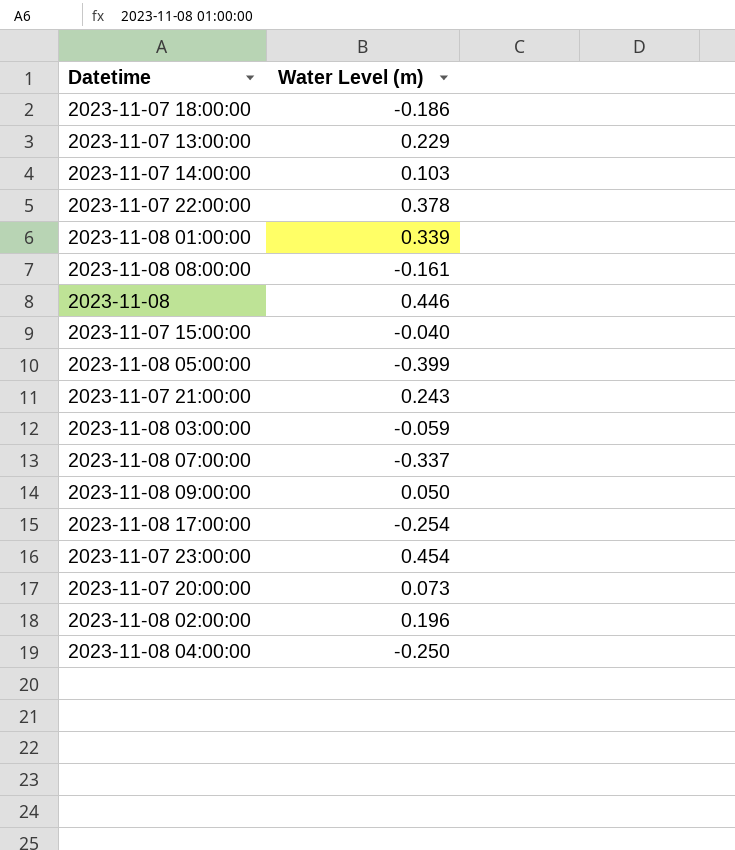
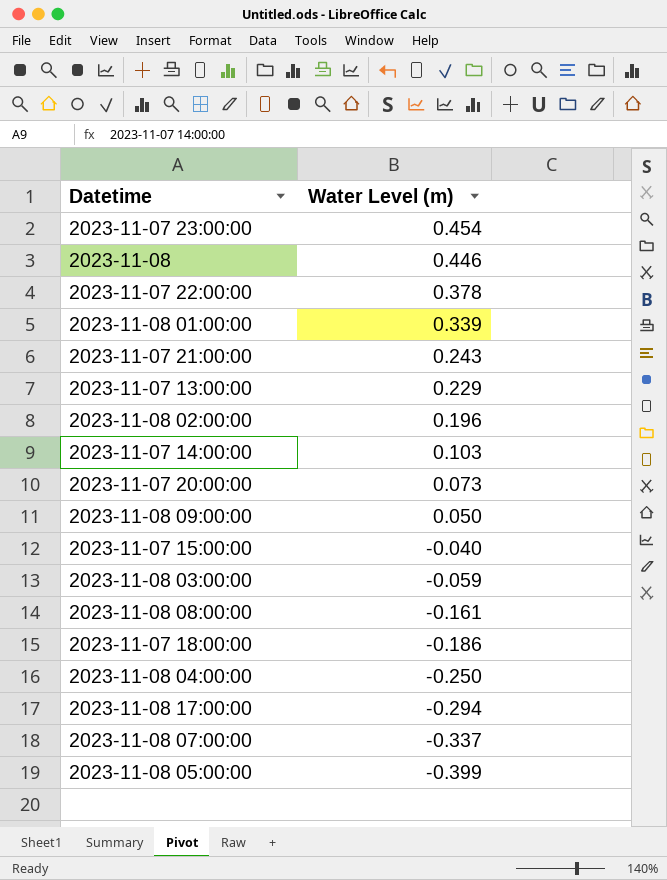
row order: none -> Water Level (m) descending
2023-11-08 17:00:00 | Water Level (m): -0.254 -> -0.294

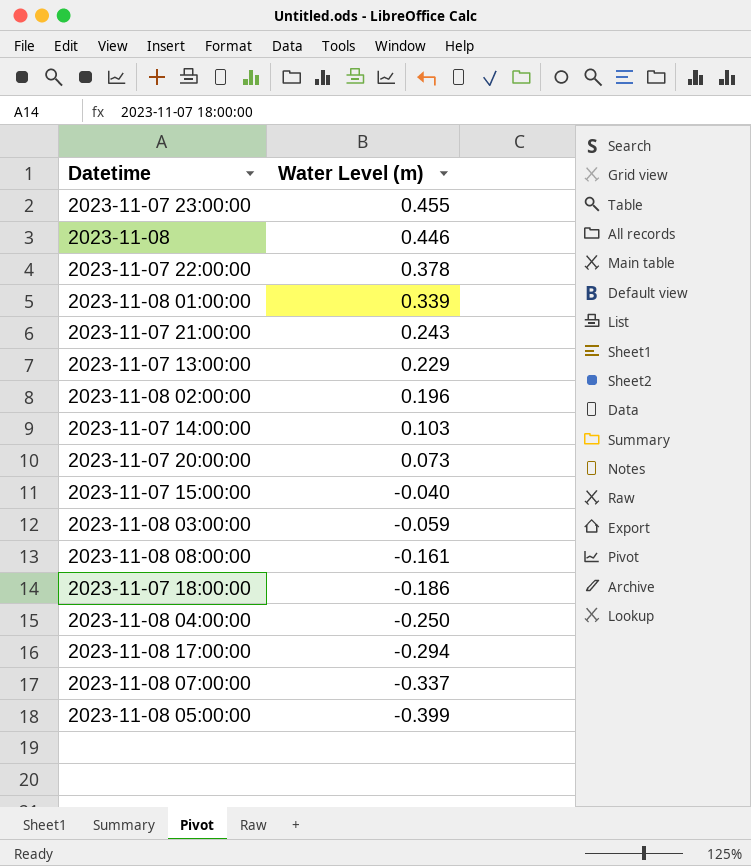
row 2023-11-08 09:00:00: 0.050 -> none
2023-11-07 23:00:00 | Water Level (m): 0.454 -> 0.455

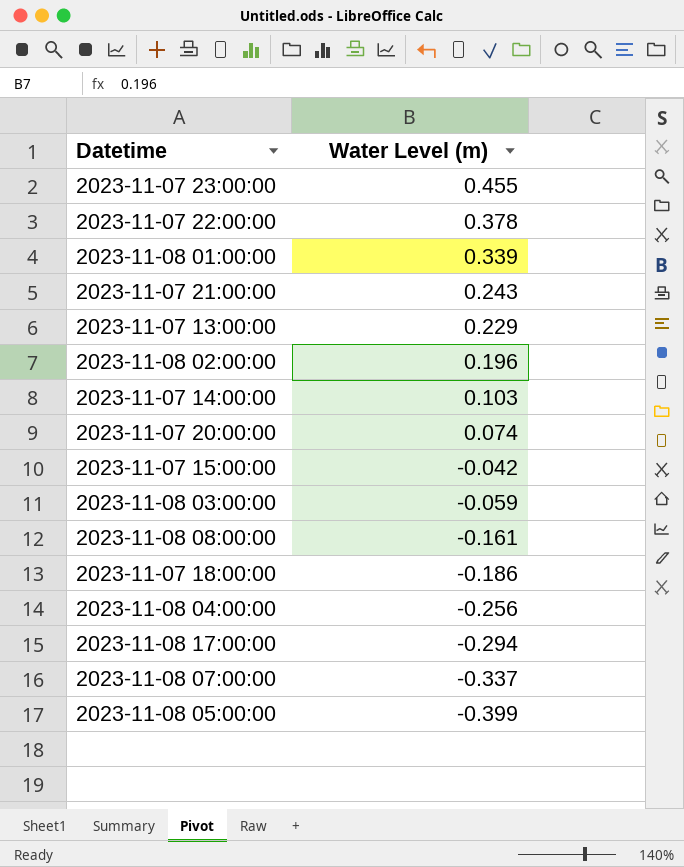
row 2023-11-08: 0.446 -> none
2023-11-07 20:00:00 | Water Level (m): 0.073 -> 0.074
2023-11-07 15:00:00 | Water Level (m): -0.040 -> -0.042
2023-11-08 04:00:00 | Water Level (m): -0.250 -> -0.256

